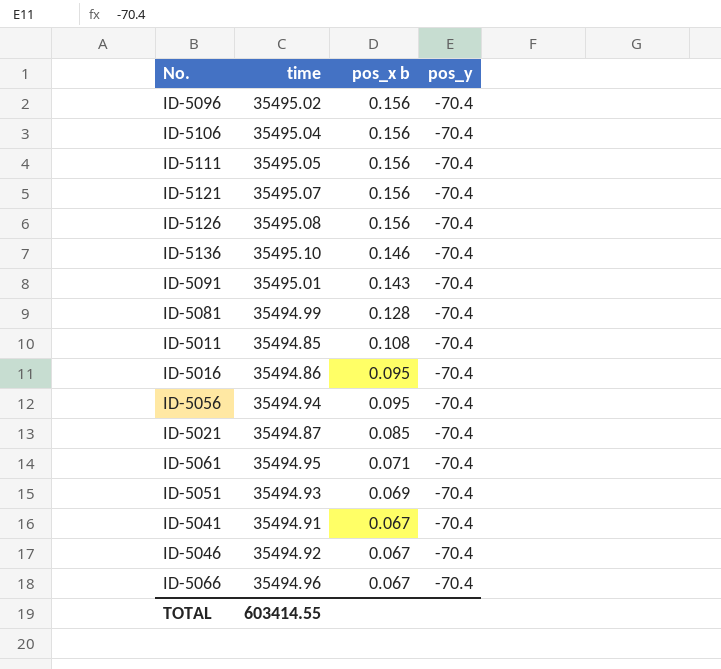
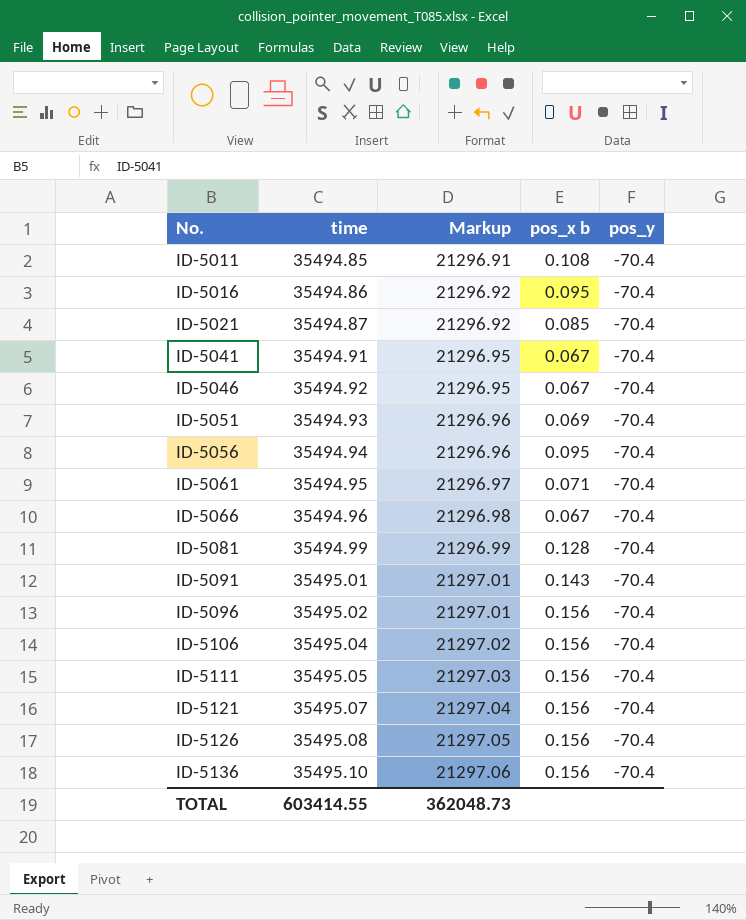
row order: pos_x b descending -> No. ascending
column Markup | formula: none -> [time] * 0.6
ID-5136 | pos_x b: 0.146 -> 0.156

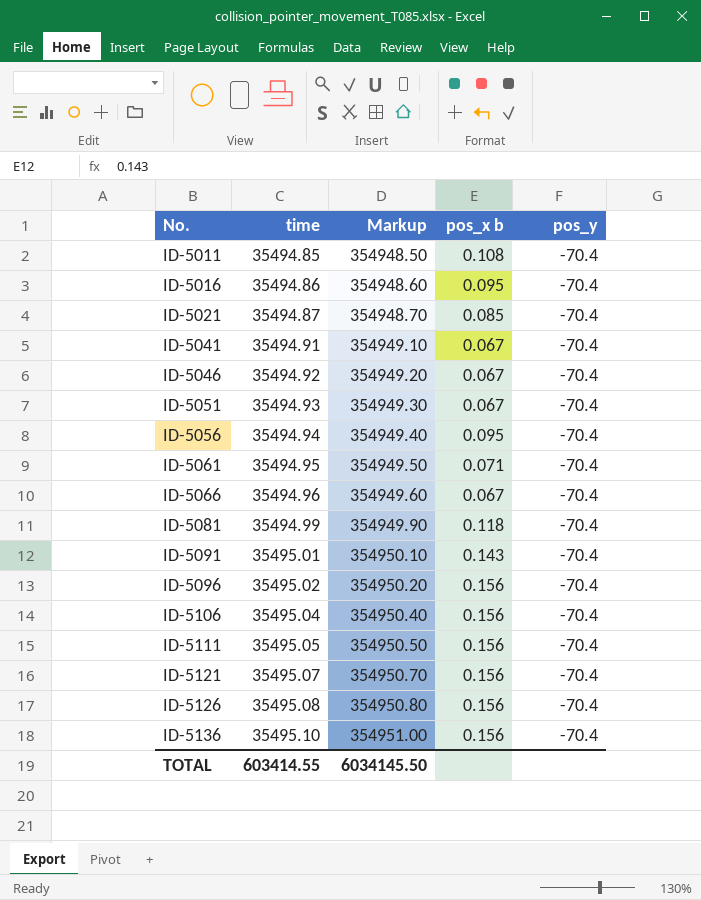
column Markup | formula: [time] * 0.6 -> [time] * 10
ID-5051 | pos_x b: 0.069 -> 0.067
ID-5081 | pos_x b: 0.128 -> 0.118
TOTAL | Markup: 362048.73 -> 6034145.50

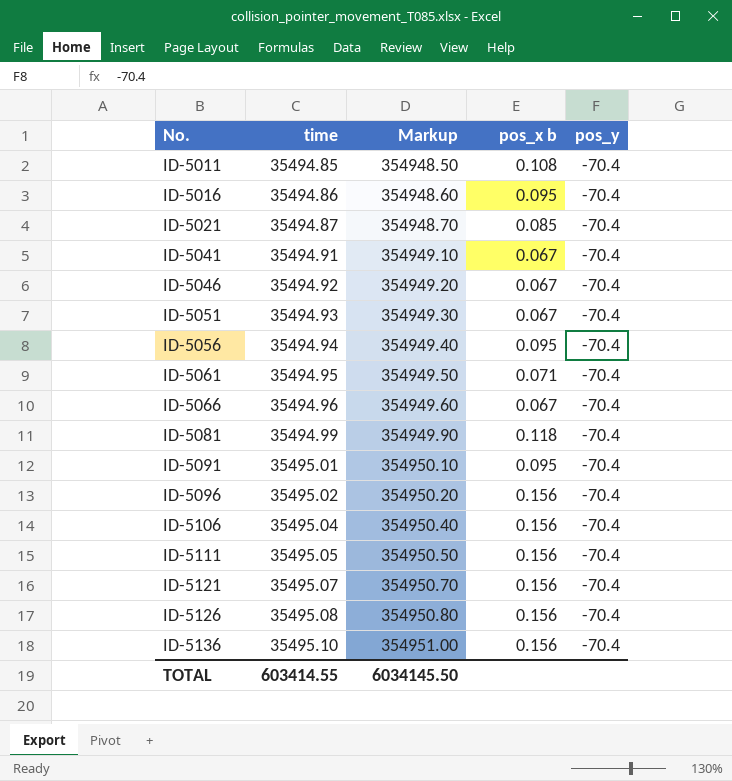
ID-5091 | pos_x b: 0.143 -> 0.095

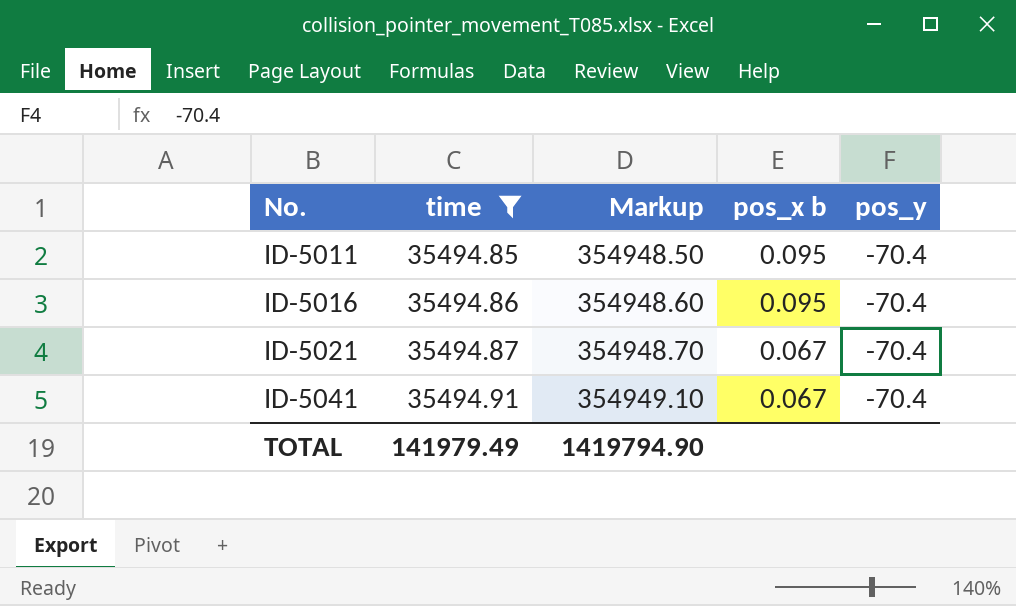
filter: none -> time <= 35494.91
ID-5011 | pos_x b: 0.108 -> 0.095
ID-5021 | pos_x b: 0.085 -> 0.067
TOTAL | time: 603414.55 -> 141979.49
TOTAL | Markup: 6034145.50 -> 1419794.90

